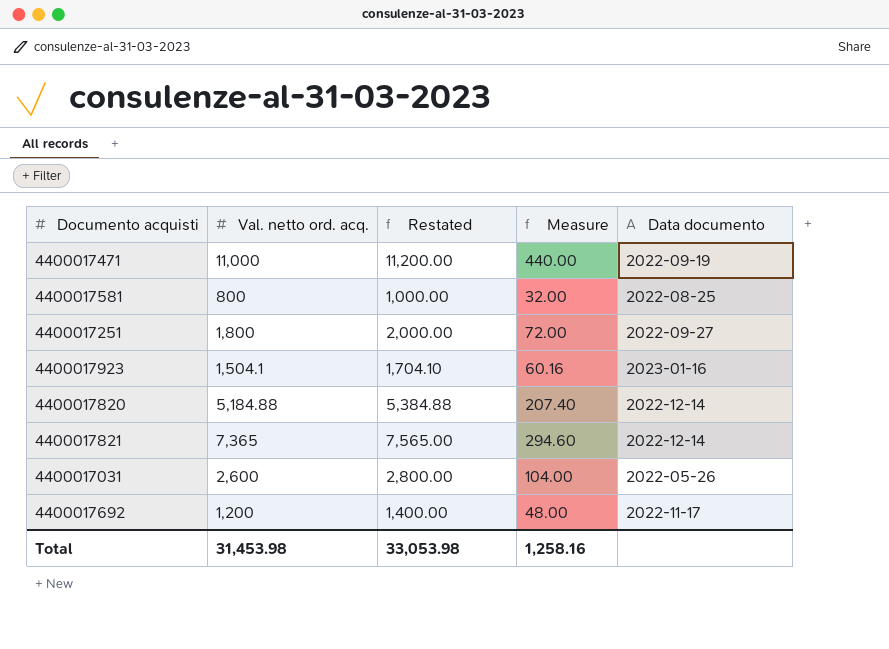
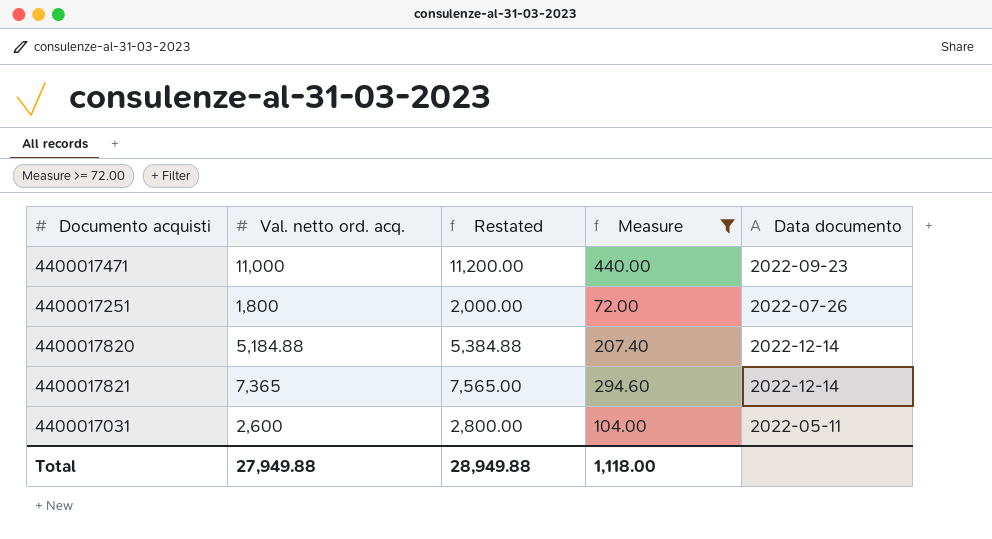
filter: none -> Measure >= 72.00
4400017471 | Data documento: 2022-09-19 -> 2022-09-23
4400017251 | Data documento: 2022-09-27 -> 2022-07-26
4400017031 | Data documento: 2022-05-26 -> 2022-05-11
Total | Val. netto ord. acq.: 31,453.98 -> 27,949.88
Total | Restated: 33,053.98 -> 28,949.88
Total | Measure: 1,258.16 -> 1,118.00

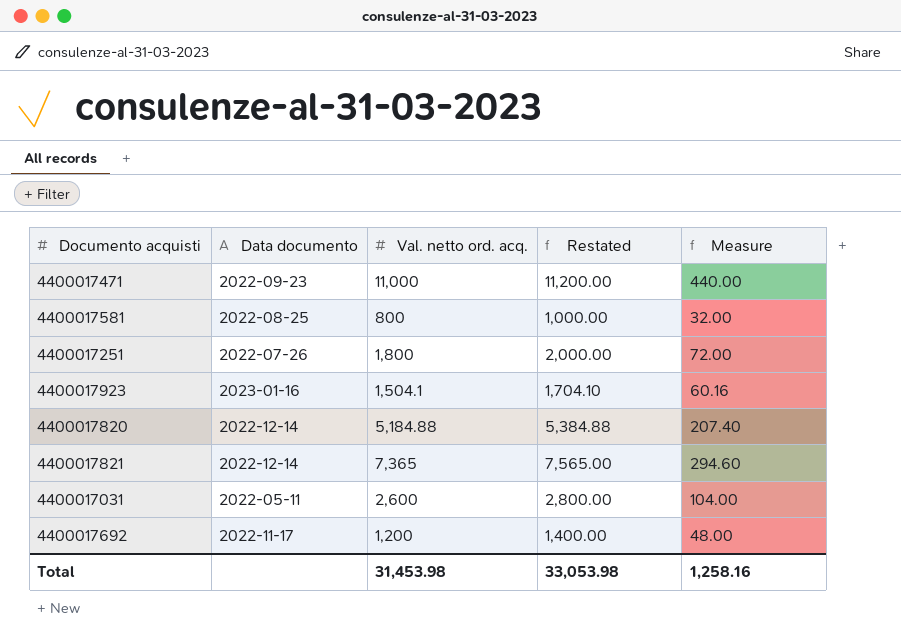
filter: Measure >= 72.00 -> none
column Data documento | position: 5 -> 2
Total | Val. netto ord. acq.: 27,949.88 -> 31,453.98
Total | Restated: 28,949.88 -> 33,053.98
Total | Measure: 1,118.00 -> 1,258.16

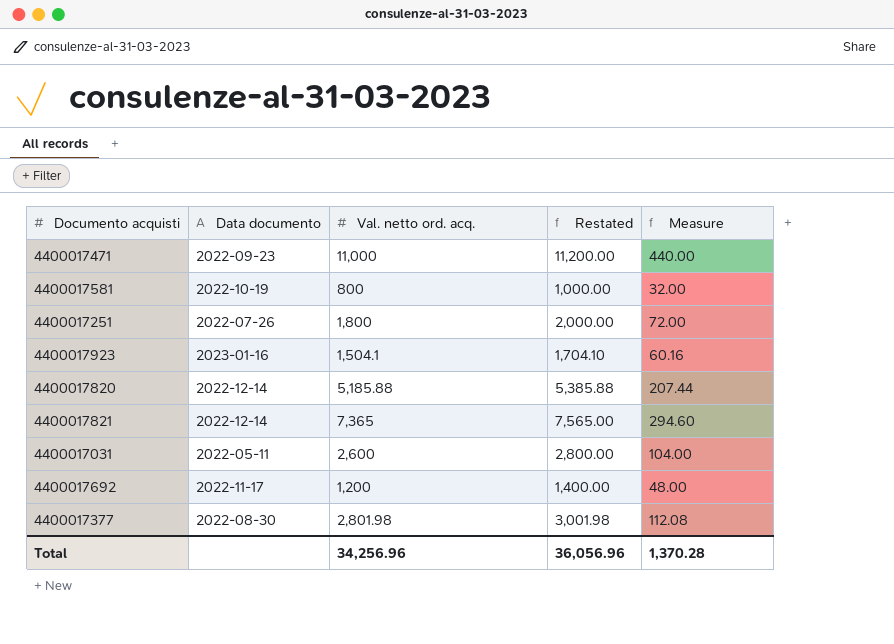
4400017581 | Data documento: 2022-08-25 -> 2022-10-19
4400017820 | Val. netto ord. acq.: 5,184.88 -> 5,185.88
4400017820 | Restated: 5,384.88 -> 5,385.88
4400017820 | Measure: 207.40 -> 207.44
row 4400017377: none -> 2022-08-30 | 2,801.98 | 3,001.98 | 112.08
Total | Val. netto ord. acq.: 31,453.98 -> 34,256.96
Total | Restated: 33,053.98 -> 36,056.96
Total | Measure: 1,258.16 -> 1,370.28

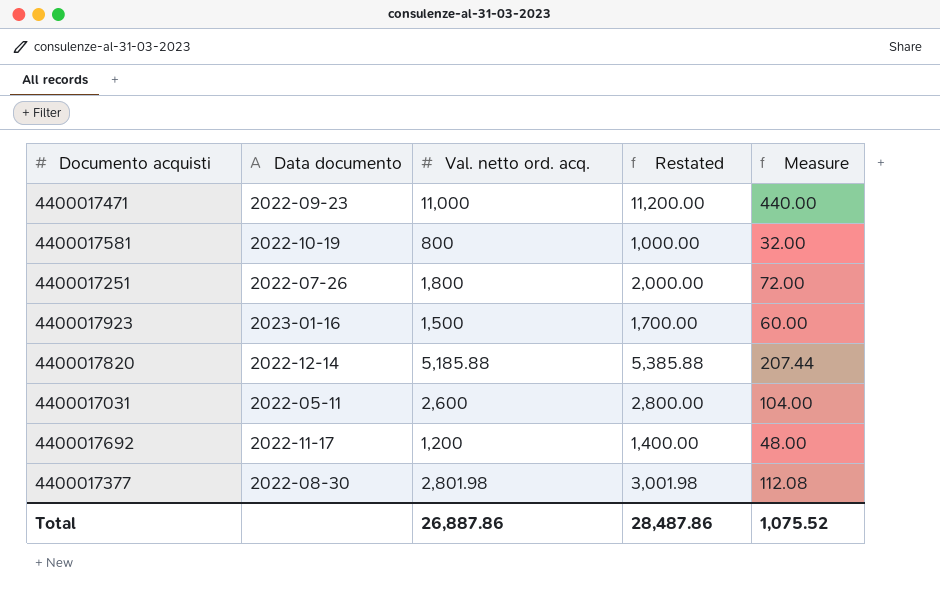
row 4400017821: 2022-12-14 | 7,365 | 7,565.00 | 294.60 -> none
4400017923 | Val. netto ord. acq.: 1,504.1 -> 1,500
4400017923 | Restated: 1,704.10 -> 1,700.00
4400017923 | Measure: 60.16 -> 60.00
Total | Val. netto ord. acq.: 34,256.96 -> 26,887.86
Total | Restated: 36,056.96 -> 28,487.86
Total | Measure: 1,370.28 -> 1,075.52

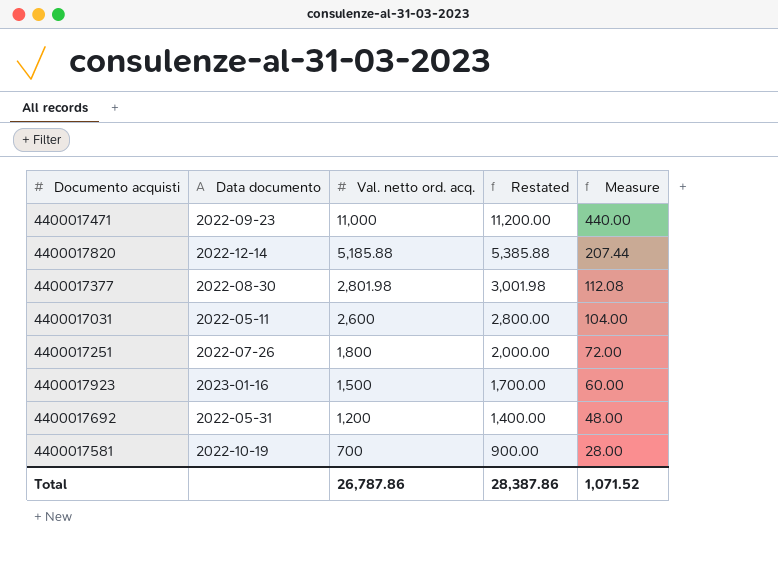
row order: none -> Val. netto ord. acq. descending
4400017692 | Data documento: 2022-11-17 -> 2022-05-31
4400017581 | Val. netto ord. acq.: 800 -> 700
4400017581 | Restated: 1,000.00 -> 900.00
4400017581 | Measure: 32.00 -> 28.00
Total | Val. netto ord. acq.: 26,887.86 -> 26,787.86
Total | Restated: 28,487.86 -> 28,387.86
Total | Measure: 1,075.52 -> 1,071.52

